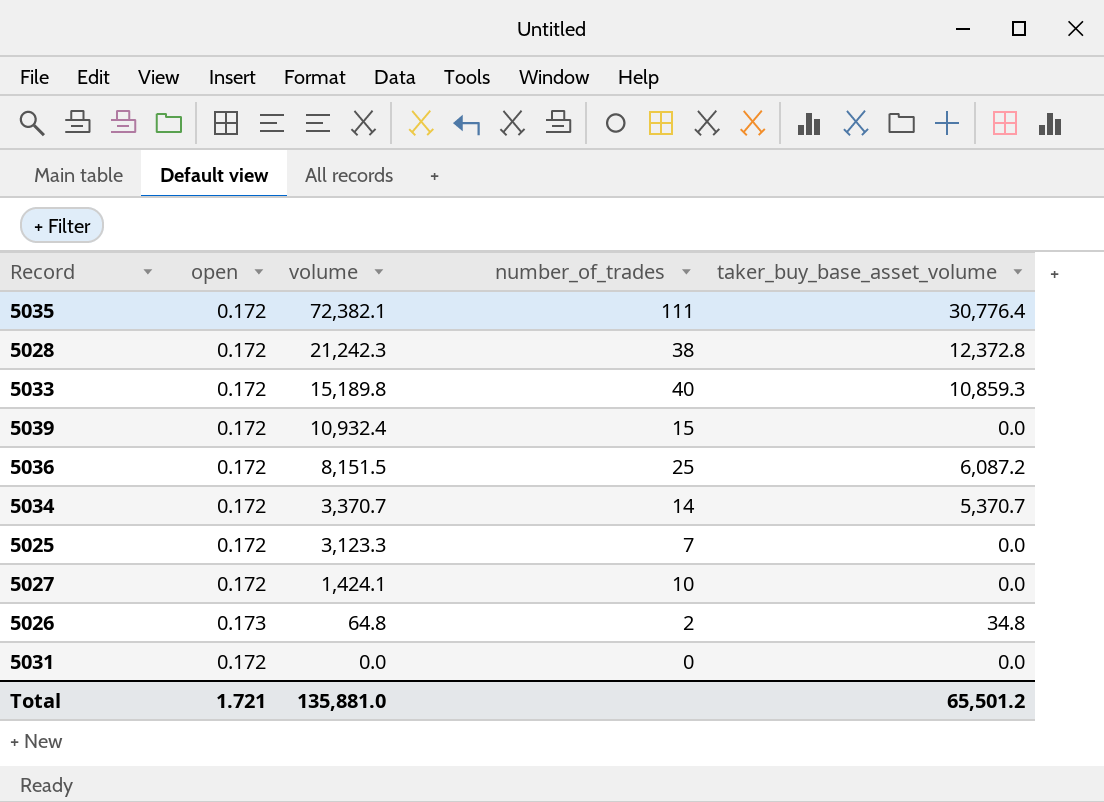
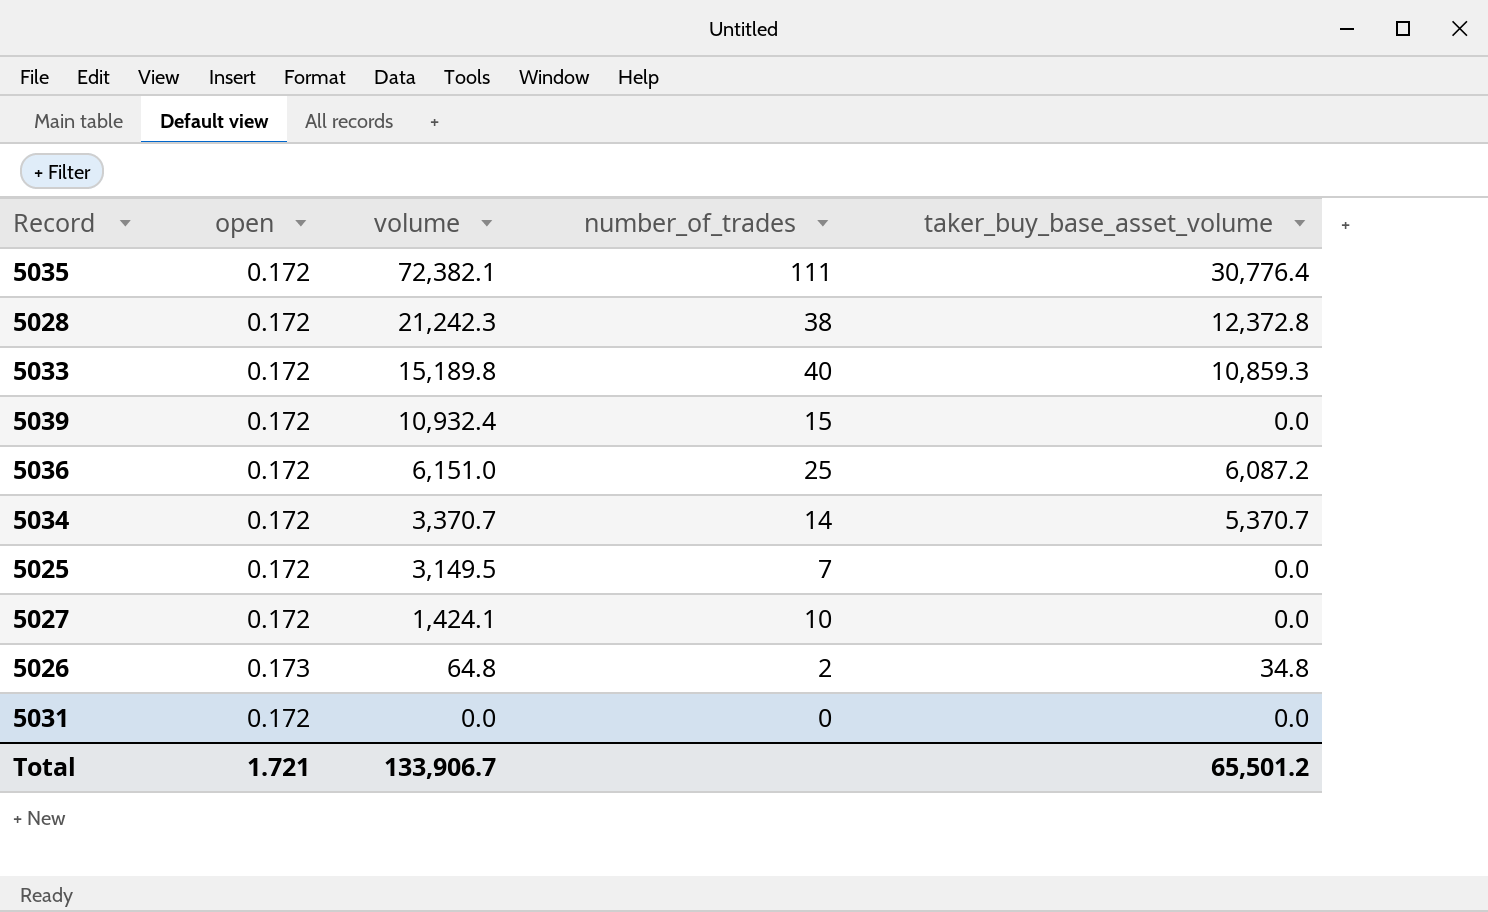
5036 | volume: 8,151.5 -> 6,151.0
5025 | volume: 3,123.3 -> 3,149.5
Total | volume: 135,881.0 -> 133,906.7

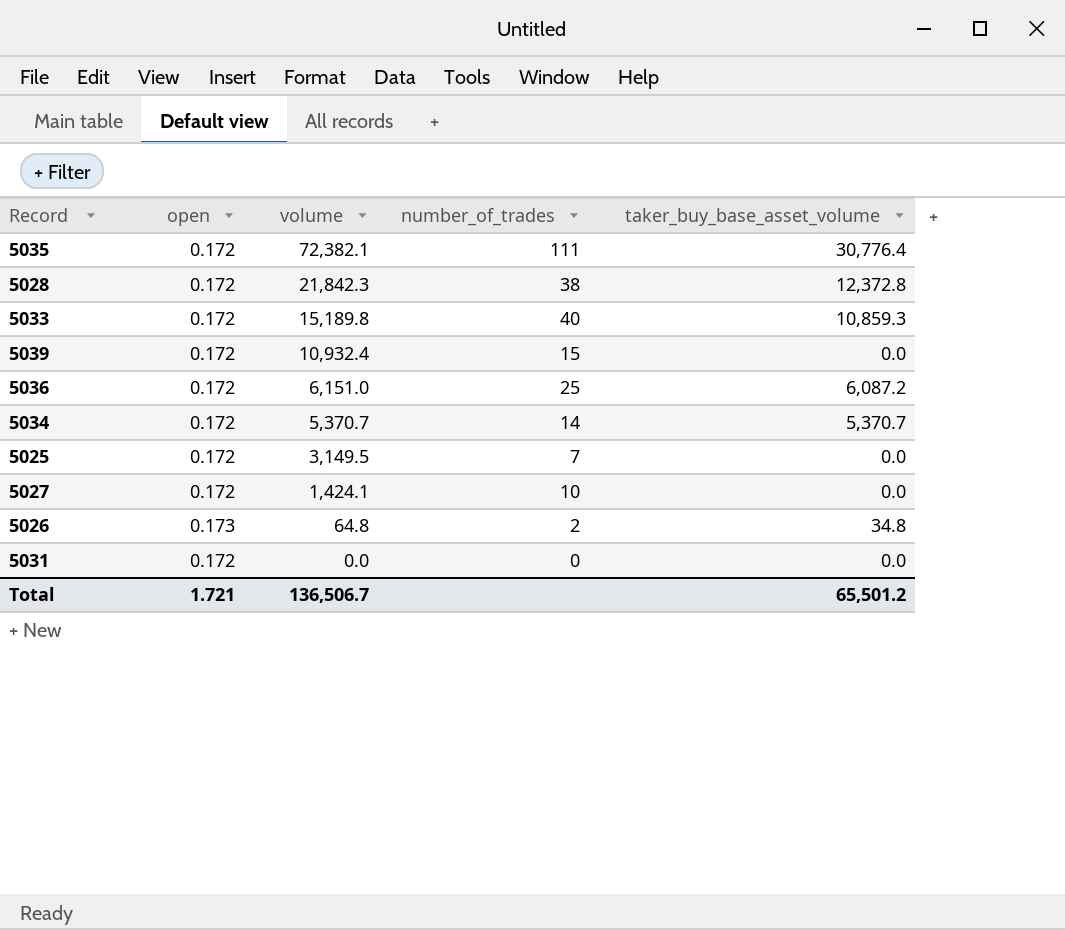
5028 | volume: 21,242.3 -> 21,842.3
5034 | volume: 3,370.7 -> 5,370.7
Total | volume: 133,906.7 -> 136,506.7

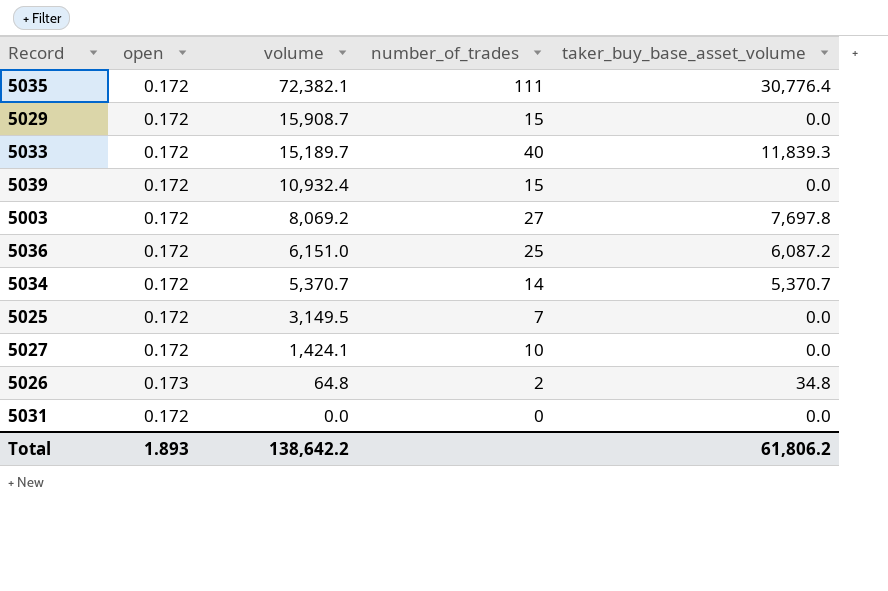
row 5028: 0.172 | 21,842.3 | 38 | 12,372.8 -> none
row 5029: none -> 0.172 | 15,908.7 | 15 | 0.0
5033 | volume: 15,189.8 -> 15,189.7
5033 | taker_buy_base_asset_volume: 10,859.3 -> 11,839.3
row 5003: none -> 0.172 | 8,069.2 | 27 | 7,697.8
Total | open: 1.721 -> 1.893
Total | volume: 136,506.7 -> 138,642.2
Total | taker_buy_base_asset_volume: 65,501.2 -> 61,806.2

